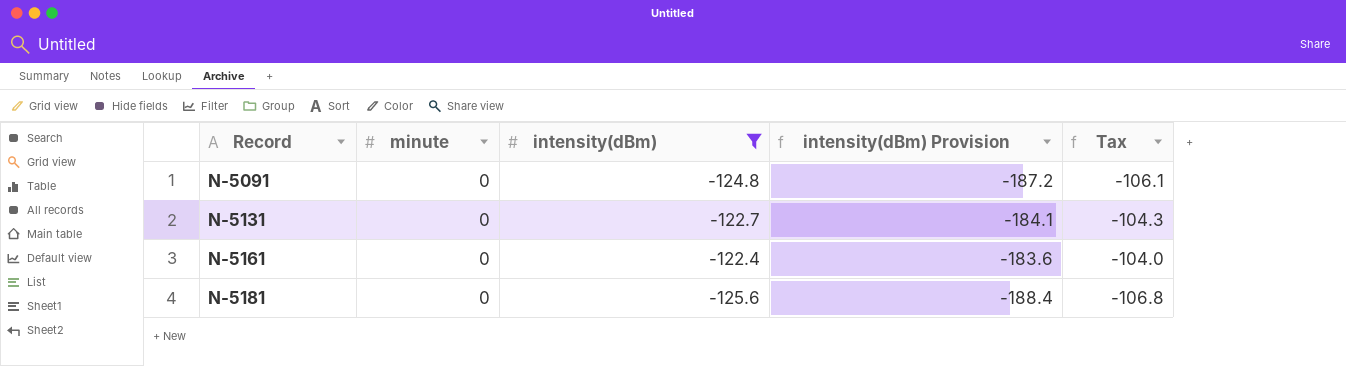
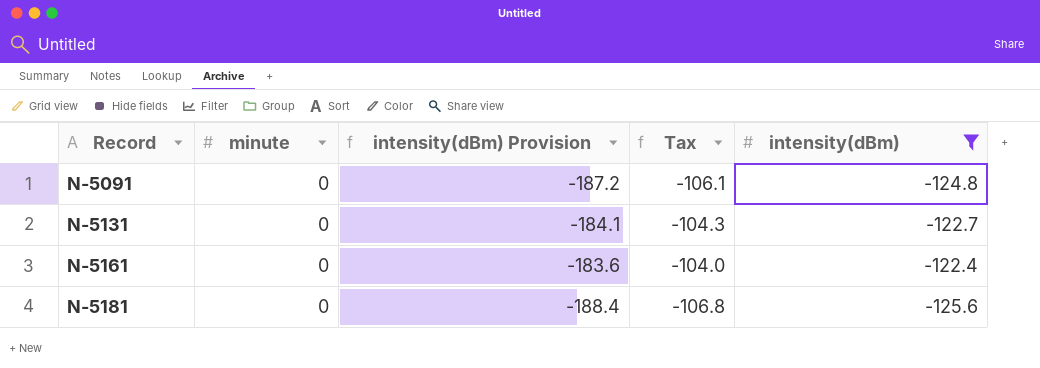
column intensity(dBm) | position: 3 -> 5

